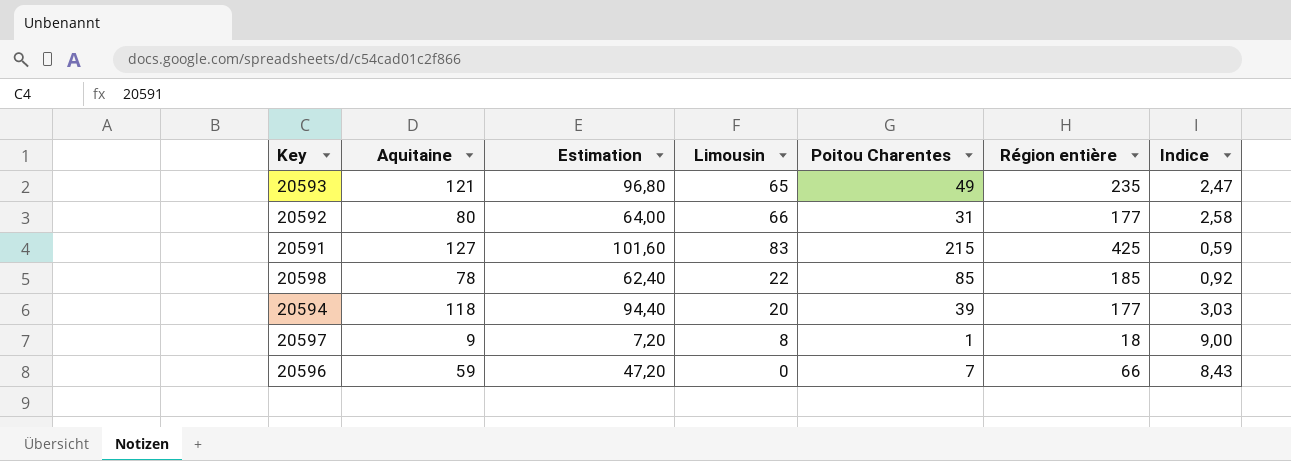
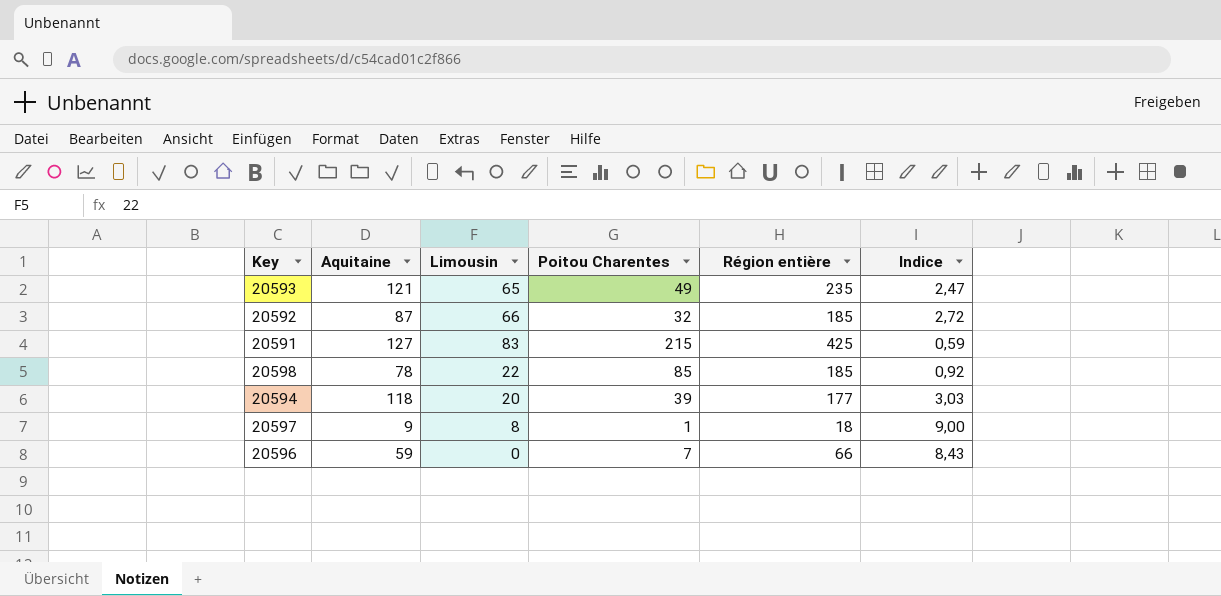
column Estimation | formula: [Aquitaine] * 0,8 -> none
20592 | Aquitaine: 80 -> 87
20592 | Poitou Charentes: 31 -> 32
20592 | Région entière: 177 -> 185
20592 | Indice: 2,58 -> 2,72

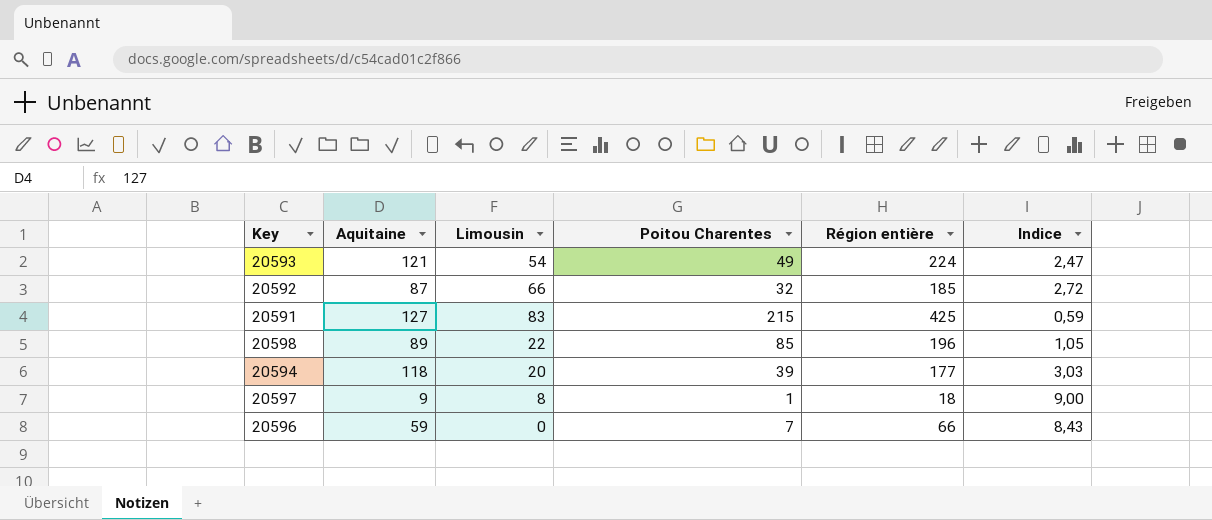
20593 | Limousin: 65 -> 54
20593 | Région entière: 235 -> 224
20598 | Aquitaine: 78 -> 89
20598 | Région entière: 185 -> 196
20598 | Indice: 0,92 -> 1,05

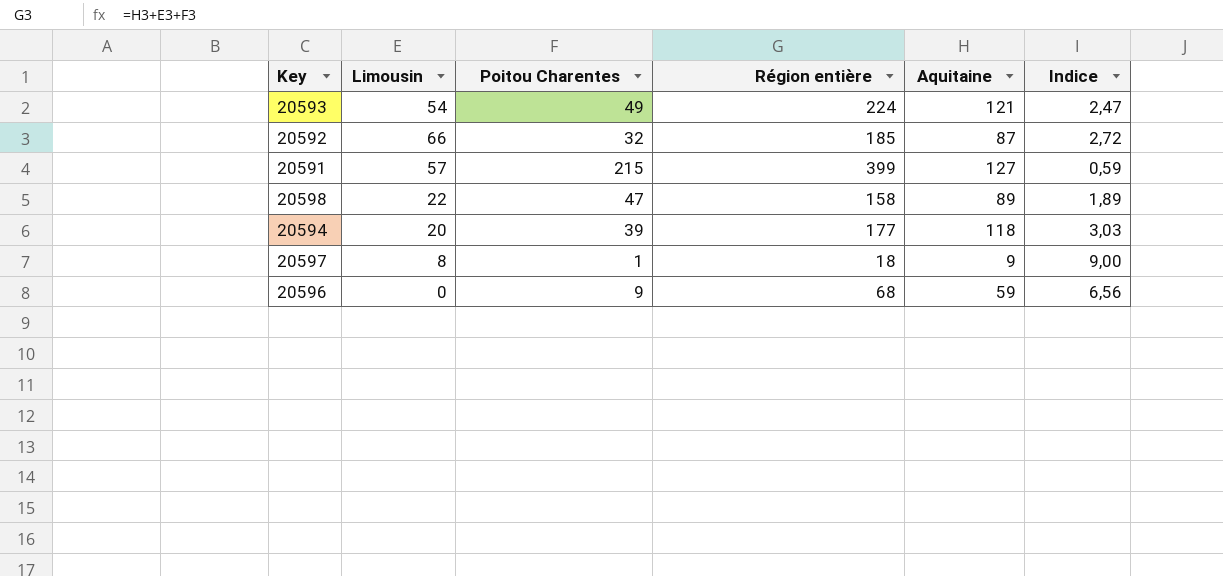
column Aquitaine | position: 2 -> 5
20591 | Limousin: 83 -> 57
20591 | Région entière: 425 -> 399
20598 | Poitou Charentes: 85 -> 47
20598 | Région entière: 196 -> 158
20598 | Indice: 1,05 -> 1,89
20596 | Poitou Charentes: 7 -> 9
20596 | Région entière: 66 -> 68
20596 | Indice: 8,43 -> 6,56

